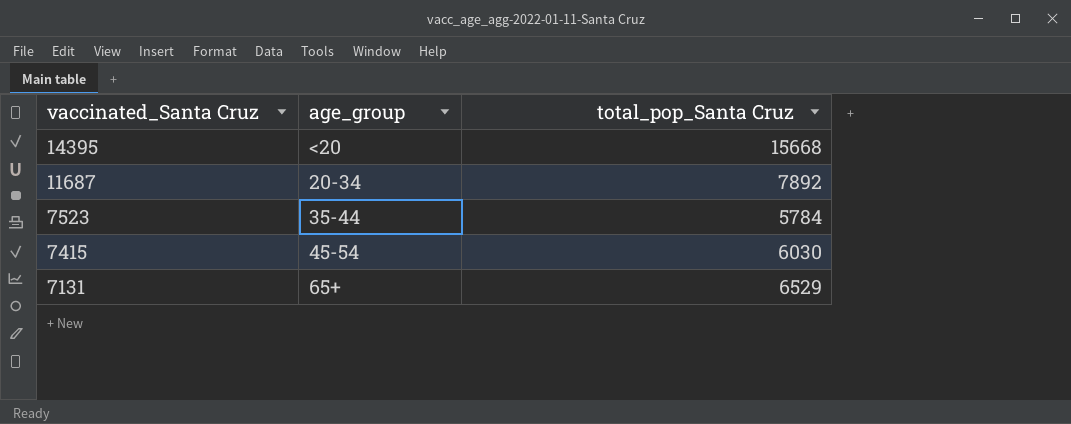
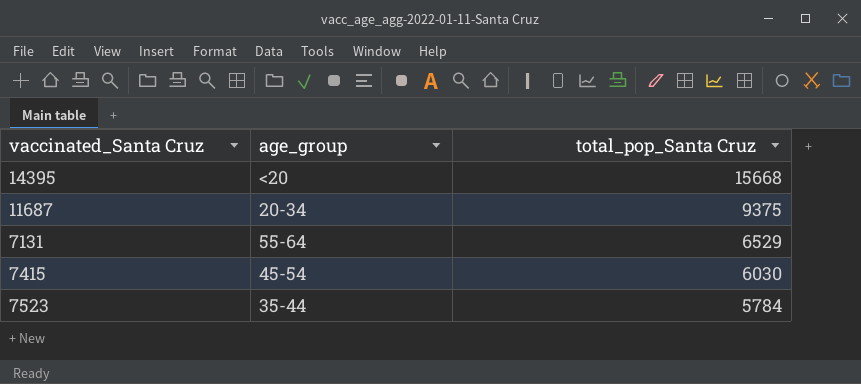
row order: vaccinated_Santa Cruz descending -> total_pop_Santa Cruz descending
11687 | total_pop_Santa Cruz: 7892 -> 9375
7131 | age_group: 65+ -> 55-64

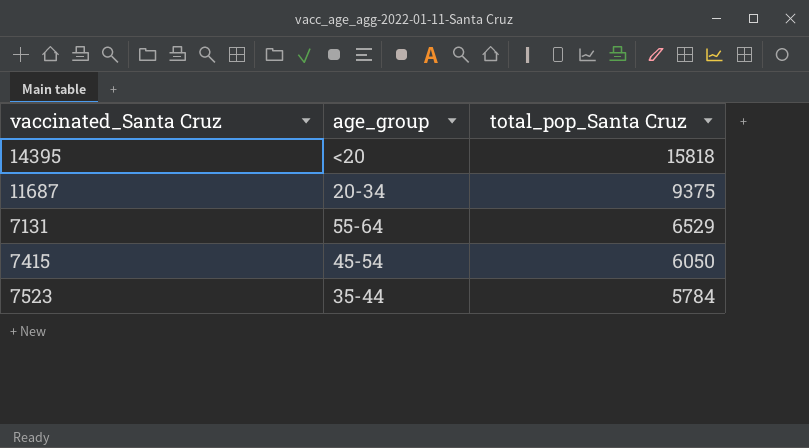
14395 | total_pop_Santa Cruz: 15668 -> 15818
7415 | total_pop_Santa Cruz: 6030 -> 6050

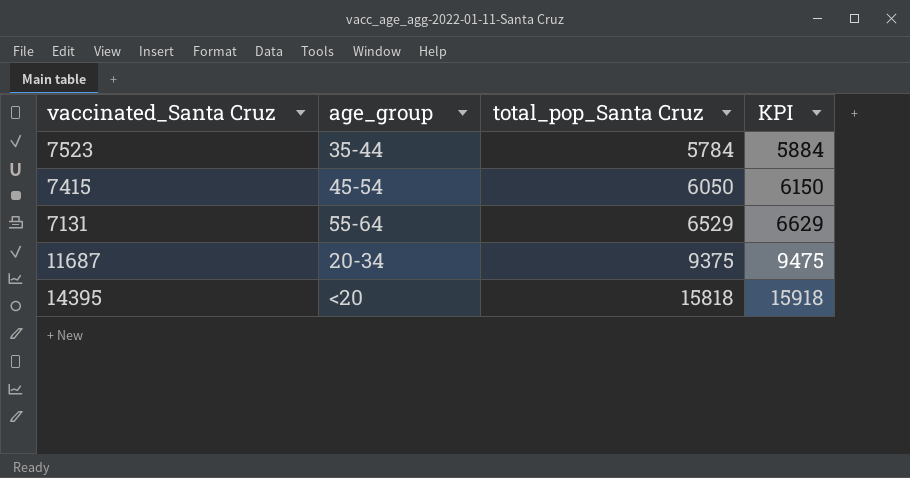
row order: total_pop_Santa Cruz descending -> total_pop_Santa Cruz ascending
column KPI | formula: none -> [total_pop_Santa Cruz] + 100

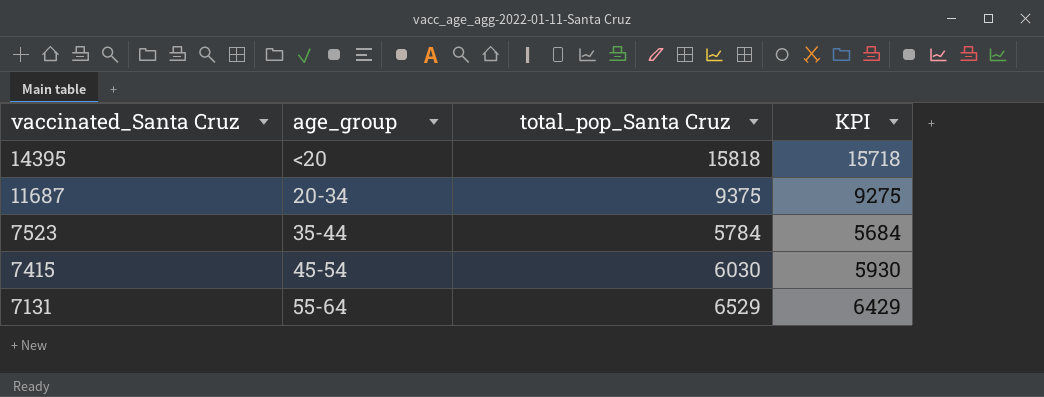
row order: total_pop_Santa Cruz ascending -> vaccinated_Santa Cruz descending
column KPI | formula: [total_pop_Santa Cruz] + 100 -> [total_pop_Santa Cruz] - 100
7415 | total_pop_Santa Cruz: 6050 -> 6030

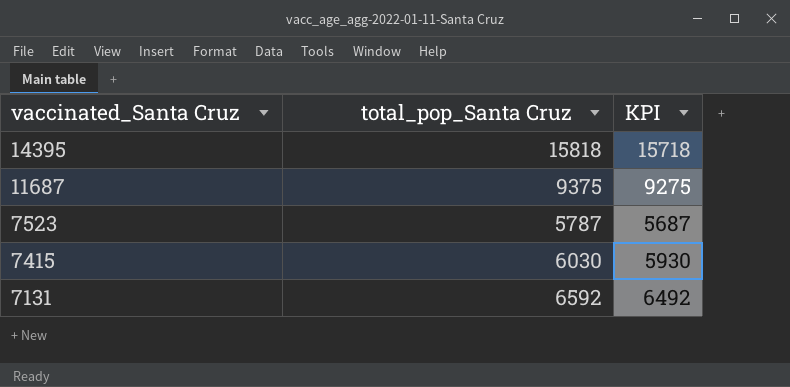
column age_group | position: 2 -> none
7523 | total_pop_Santa Cruz: 5784 -> 5787
7523 | KPI: 5684 -> 5687
7131 | total_pop_Santa Cruz: 6529 -> 6592
7131 | KPI: 6429 -> 6492

